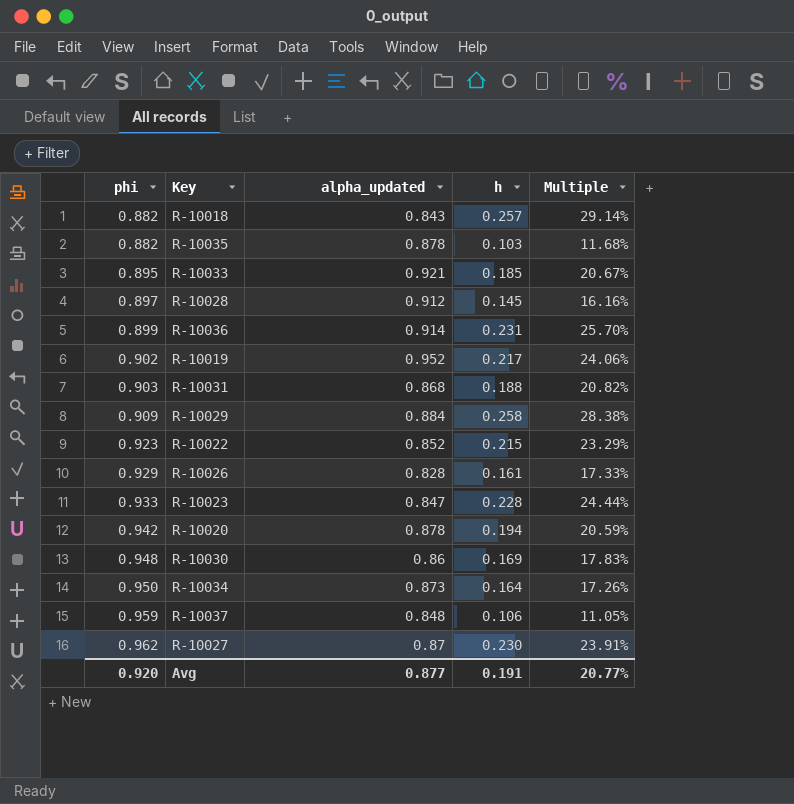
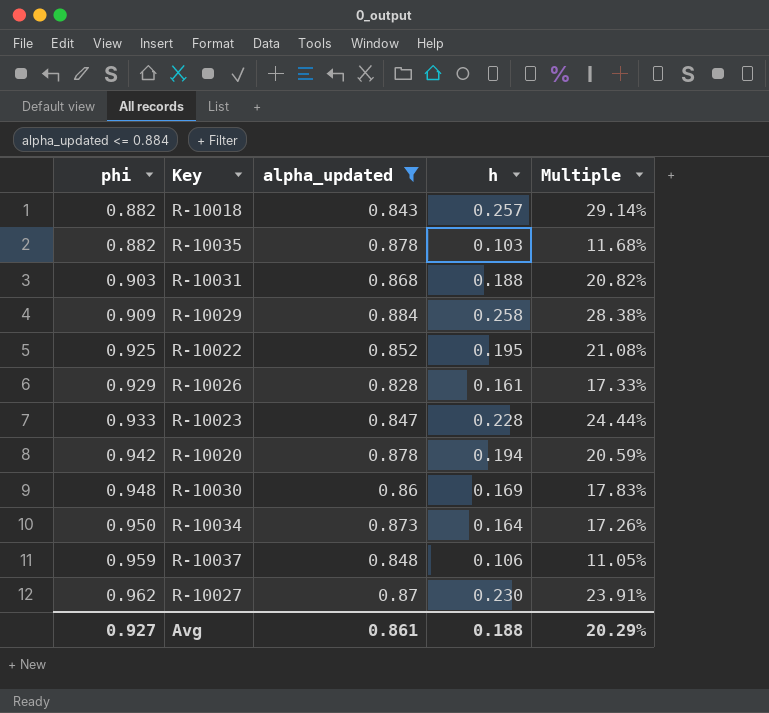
filter: none -> alpha_updated <= 0.884
R-10022 | phi: 0.923 -> 0.925
R-10022 | h: 0.215 -> 0.195
R-10022 | Multiple: 23.29% -> 21.08%
Avg | phi: 0.920 -> 0.927
Avg | alpha_updated: 0.877 -> 0.861
Avg | h: 0.191 -> 0.188
Avg | Multiple: 20.77% -> 20.29%

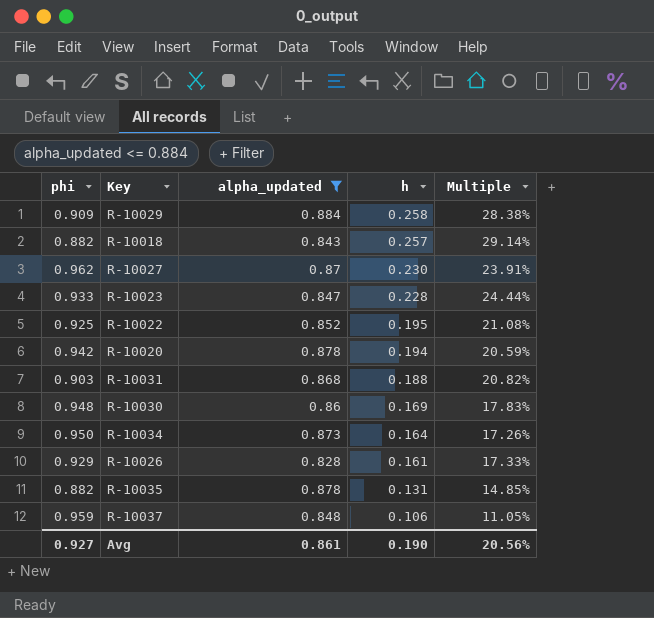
row order: phi ascending -> h descending
R-10035 | h: 0.103 -> 0.131
R-10035 | Multiple: 11.68% -> 14.85%
Avg | h: 0.188 -> 0.190
Avg | Multiple: 20.29% -> 20.56%

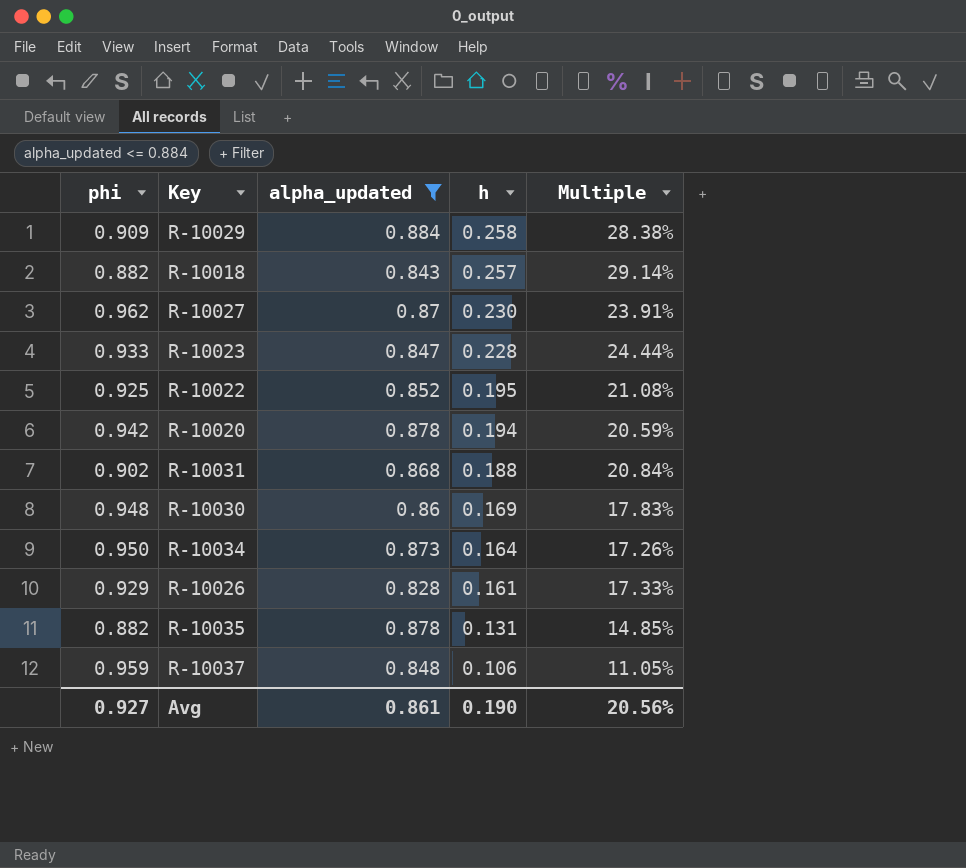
R-10031 | phi: 0.903 -> 0.902
R-10031 | Multiple: 20.82% -> 20.84%

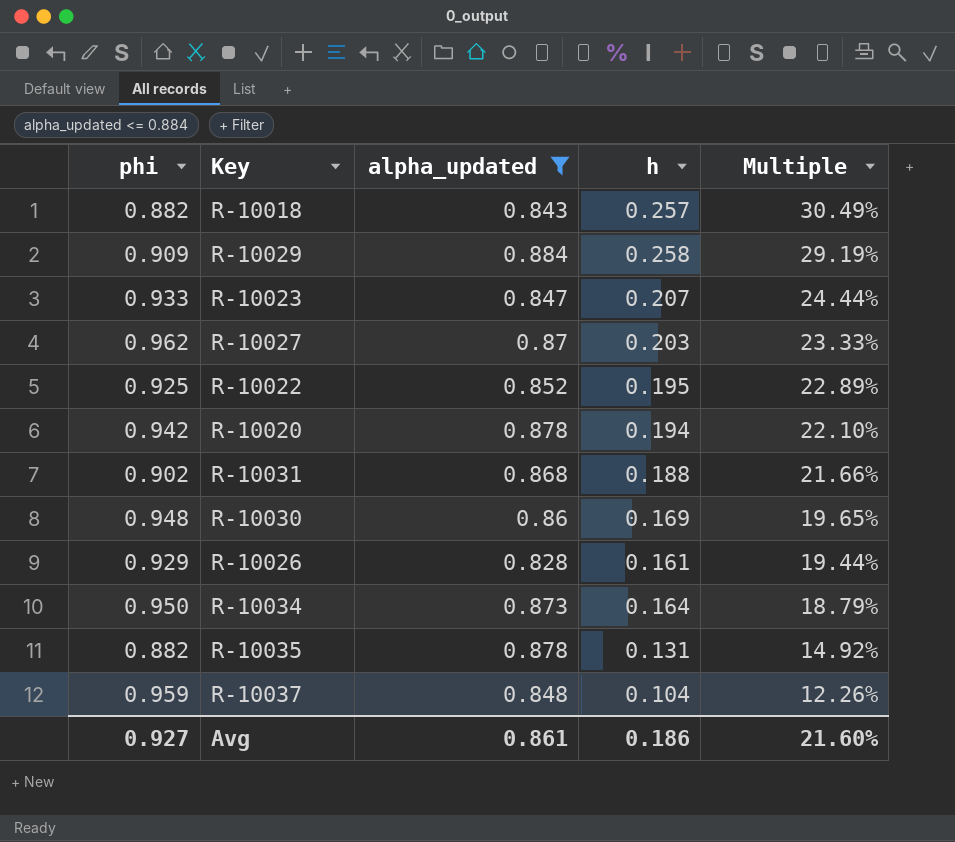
row order: h descending -> Multiple descending
column Multiple | formula: [h] / [phi] -> [h] / [alpha_updated]
R-10023 | h: 0.228 -> 0.207
R-10027 | h: 0.230 -> 0.203
R-10037 | h: 0.106 -> 0.104
Avg | h: 0.190 -> 0.186
Avg | Multiple: 20.56% -> 21.60%

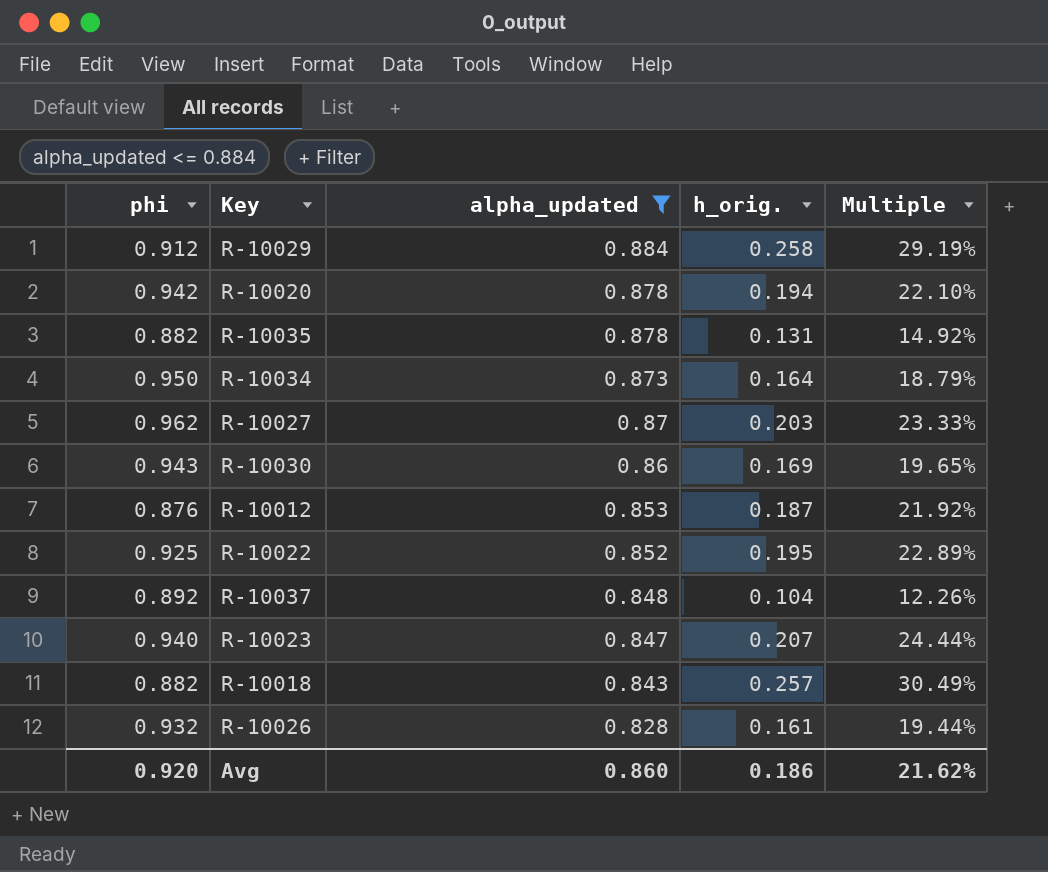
row order: Multiple descending -> alpha_updated descending
column name: h -> h_orig.
row R-10031: 0.902 | 0.868 | 0.188 | 21.66% -> none
R-10029 | phi: 0.909 -> 0.912
R-10030 | phi: 0.948 -> 0.943
row R-10012: none -> 0.876 | 0.853 | 0.187 | 21.92%
R-10037 | phi: 0.959 -> 0.892
R-10023 | phi: 0.933 -> 0.940
R-10026 | phi: 0.929 -> 0.932
Avg | phi: 0.927 -> 0.920
Avg | alpha_updated: 0.861 -> 0.860
Avg | Multiple: 21.60% -> 21.62%

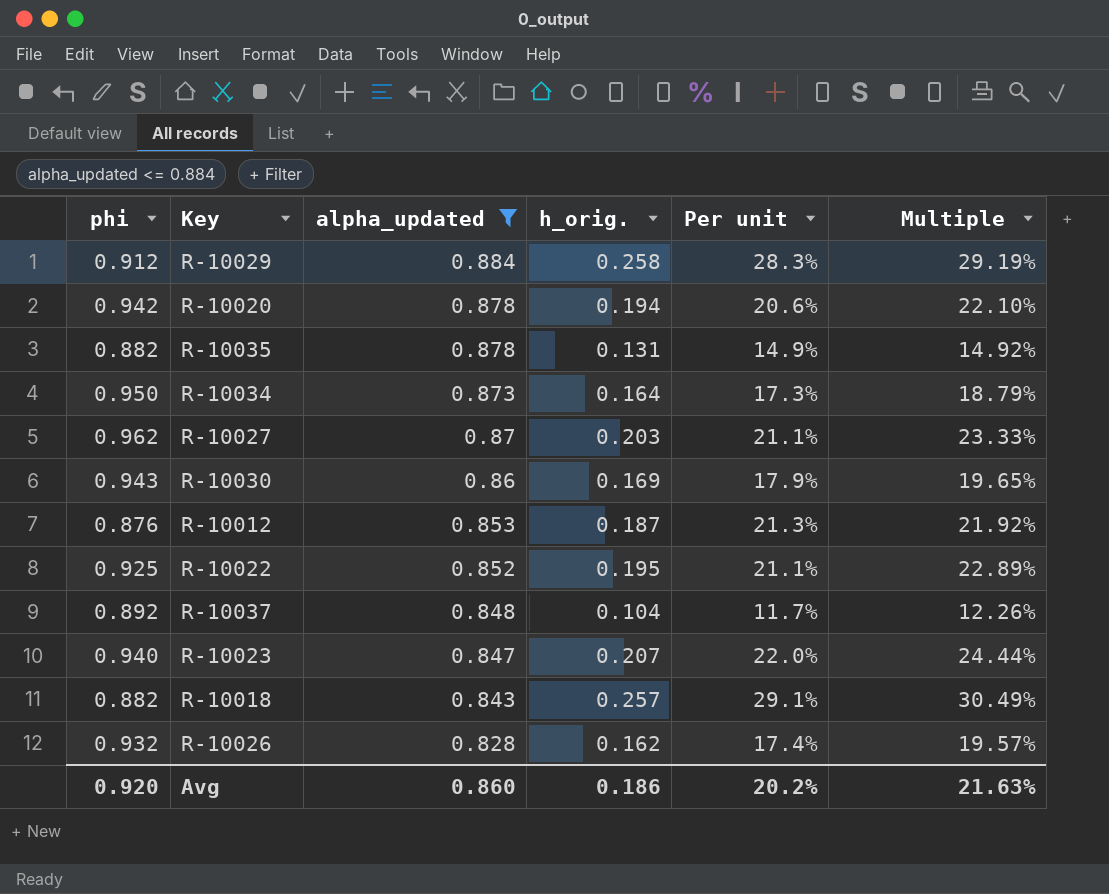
column Per unit | formula: none -> [h_orig.] / [phi]
R-10026 | h_orig.: 0.161 -> 0.162
R-10026 | Multiple: 19.44% -> 19.57%
Avg | Multiple: 21.62% -> 21.63%

